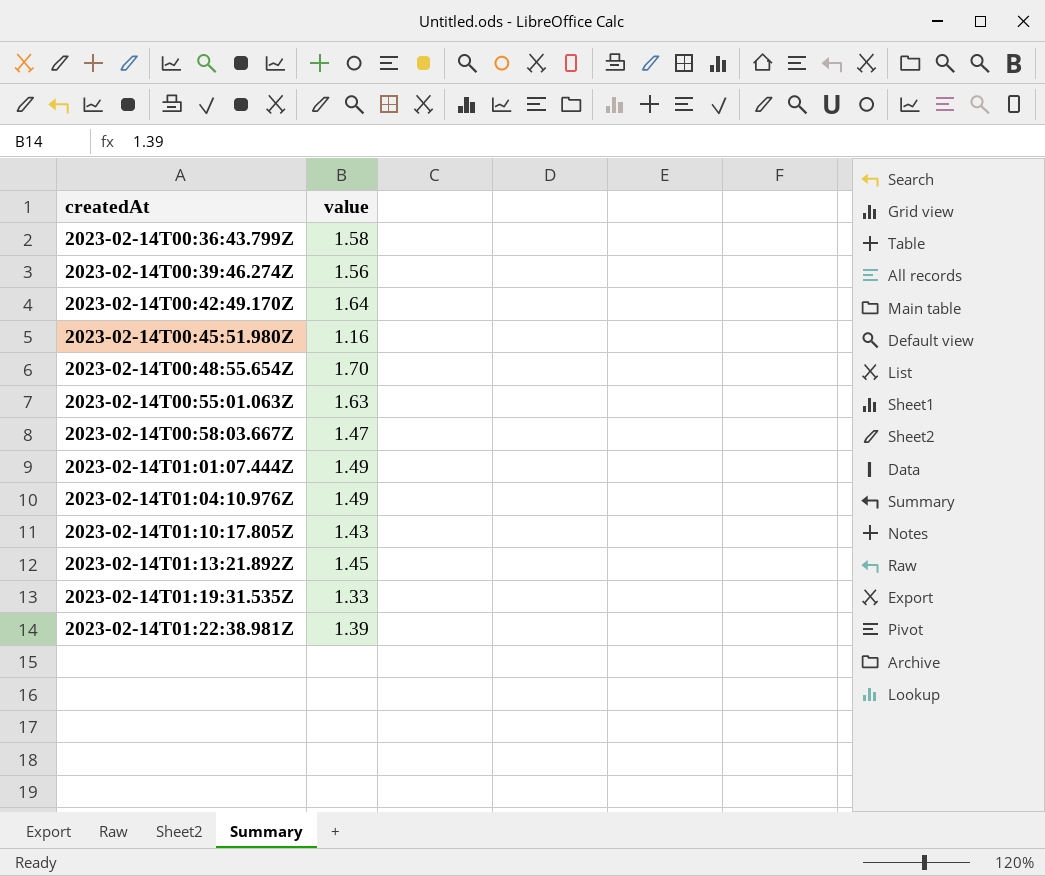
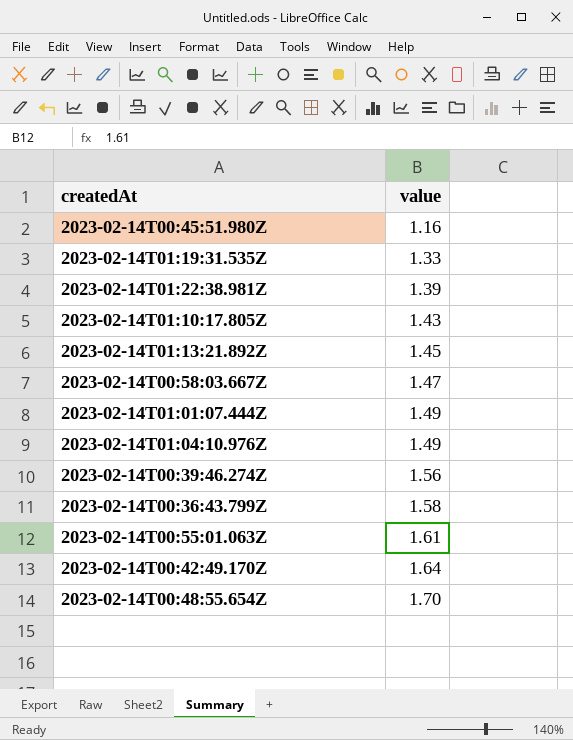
row order: createdAt ascending -> value ascending
2023-02-14T00:55:01.063Z | value: 1.63 -> 1.61

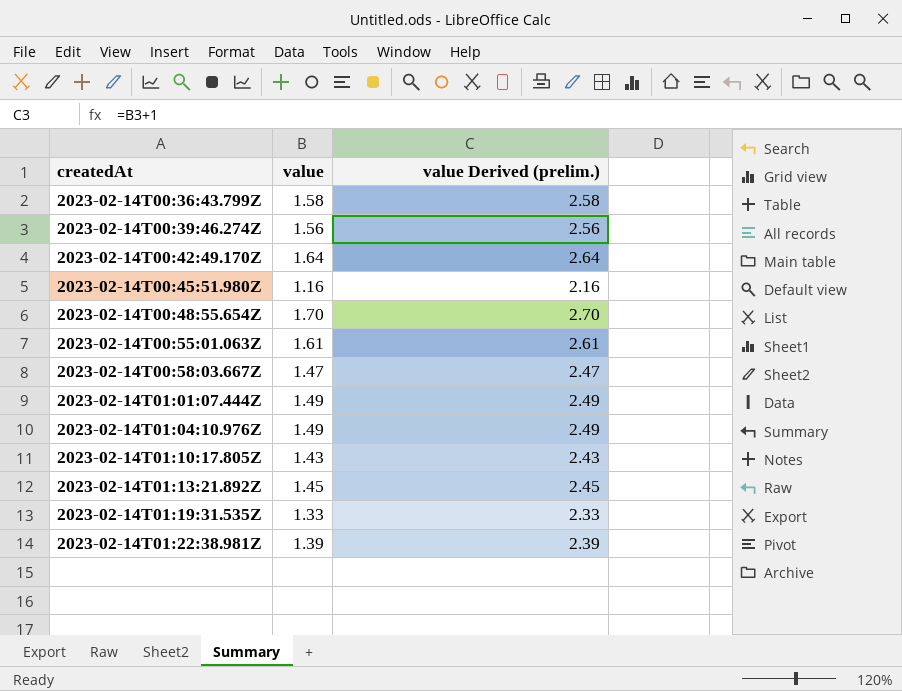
row order: value ascending -> createdAt ascending
column value Derived (prelim.) | formula: none -> [value] + 1

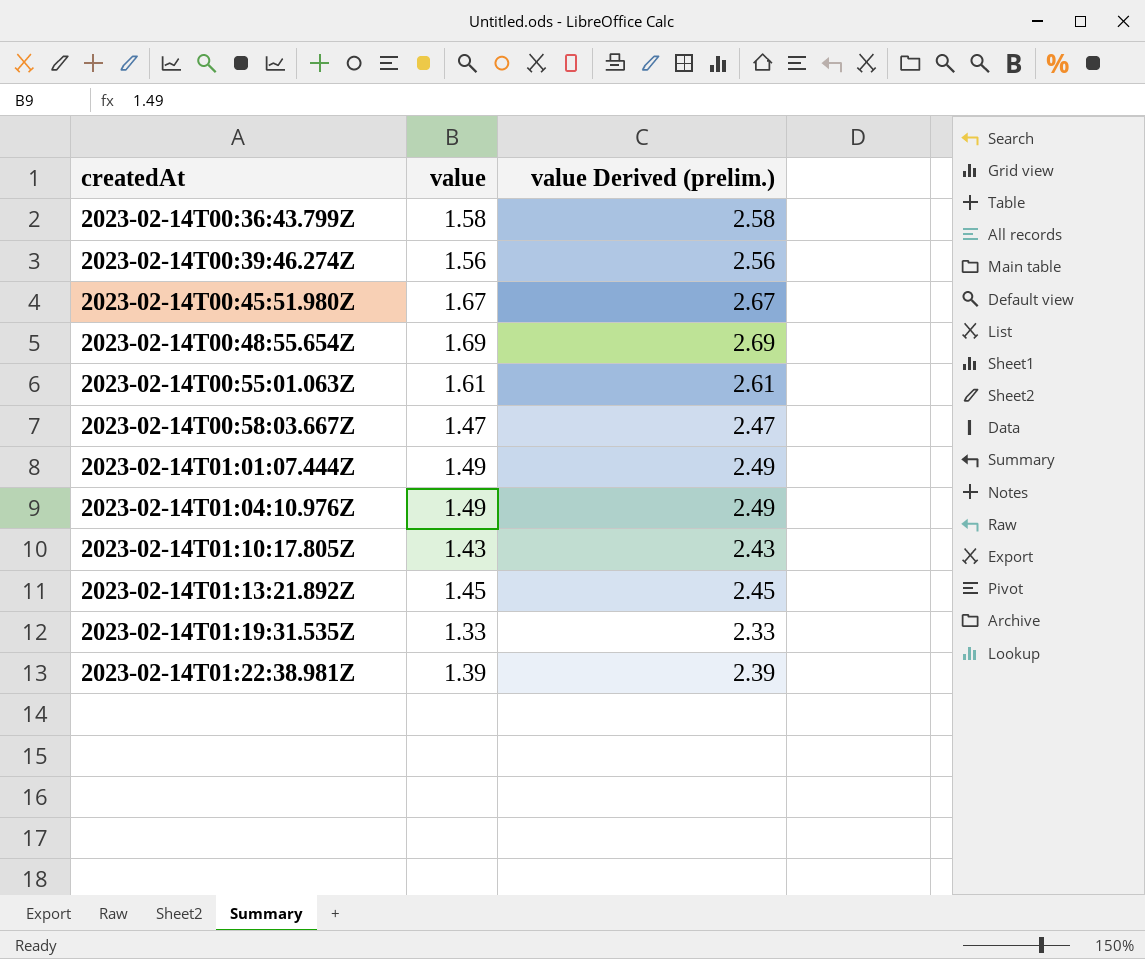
row 2023-02-14T00:42:49.170Z: 1.64 | 2.64 -> none
2023-02-14T00:45:51.980Z | value: 1.16 -> 1.67
2023-02-14T00:45:51.980Z | value Derived (prelim.): 2.16 -> 2.67
2023-02-14T00:48:55.654Z | value: 1.70 -> 1.69
2023-02-14T00:48:55.654Z | value Derived (prelim.): 2.70 -> 2.69

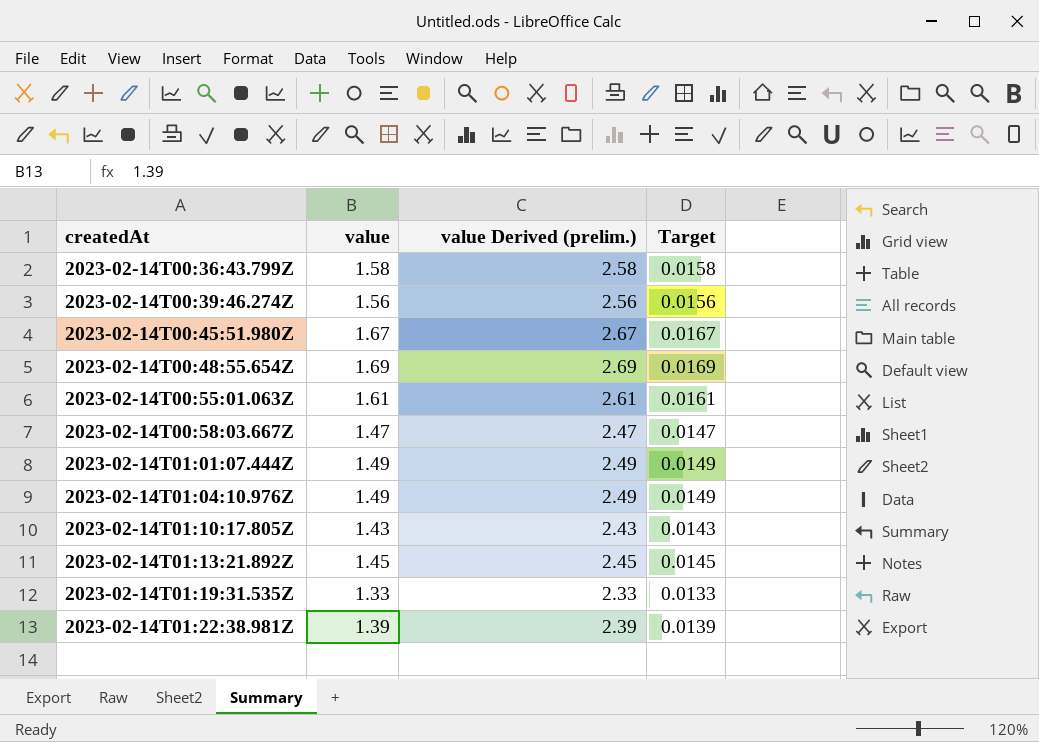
column Target | formula: none -> [value] * 0.01

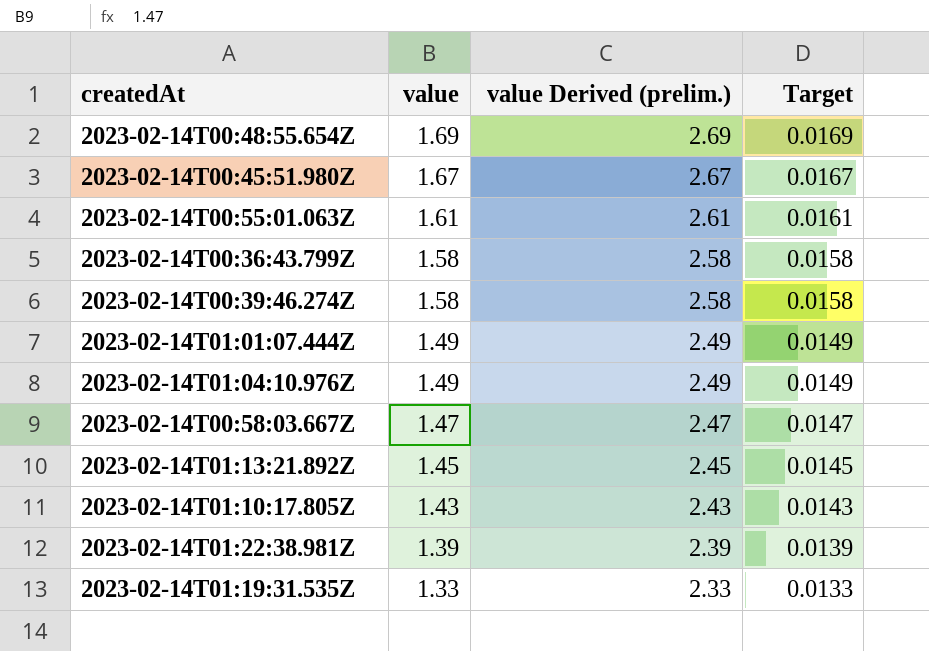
row order: createdAt ascending -> value descending
2023-02-14T00:39:46.274Z | value: 1.56 -> 1.58
2023-02-14T00:39:46.274Z | value Derived (prelim.): 2.56 -> 2.58
2023-02-14T00:39:46.274Z | Target: 0.0156 -> 0.0158

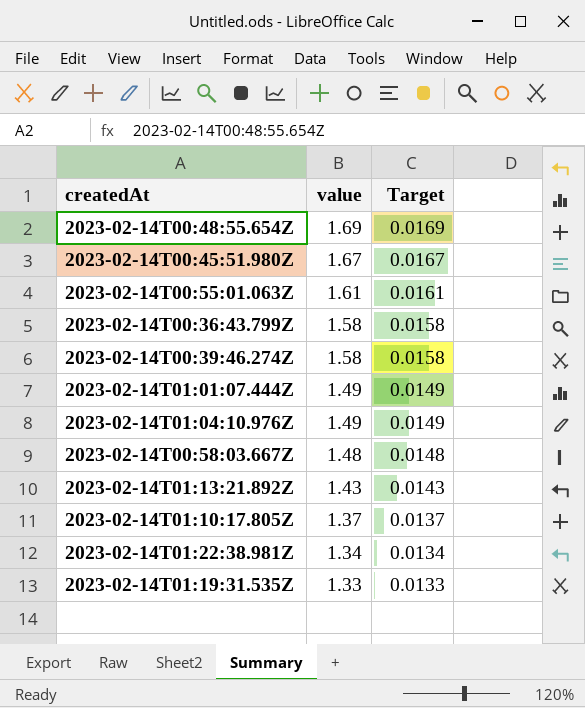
column value Derived (prelim.) | formula: [value] + 1 -> none
2023-02-14T00:58:03.667Z | value: 1.47 -> 1.48
2023-02-14T00:58:03.667Z | Target: 0.0147 -> 0.0148
2023-02-14T01:13:21.892Z | value: 1.45 -> 1.43
2023-02-14T01:13:21.892Z | Target: 0.0145 -> 0.0143
2023-02-14T01:10:17.805Z | value: 1.43 -> 1.37
2023-02-14T01:10:17.805Z | Target: 0.0143 -> 0.0137
2023-02-14T01:22:38.981Z | value: 1.39 -> 1.34
2023-02-14T01:22:38.981Z | Target: 0.0139 -> 0.0134

